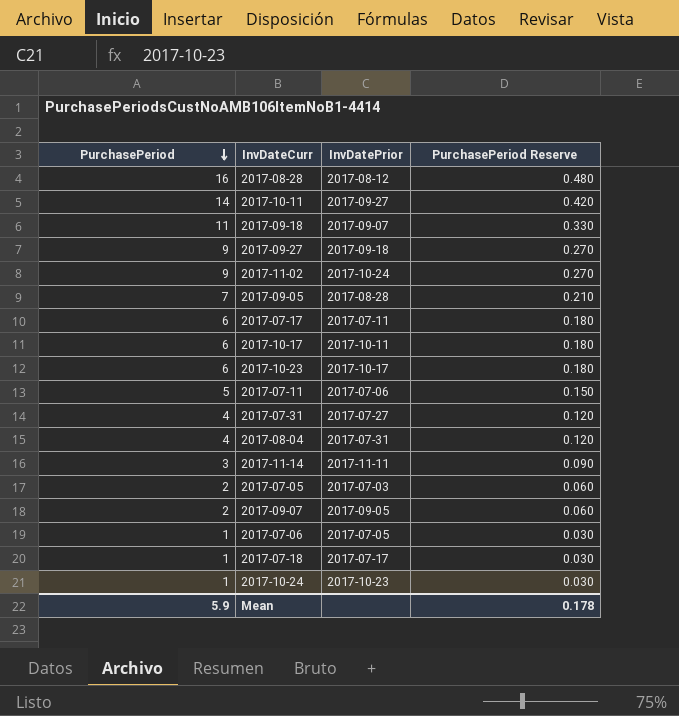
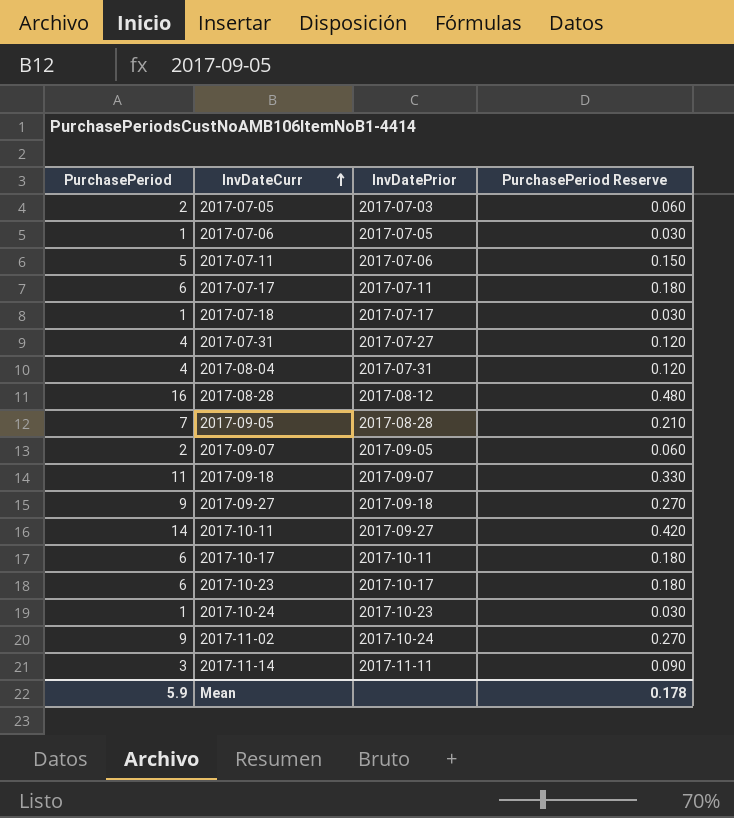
row order: PurchasePeriod descending -> InvDateCurr ascending

